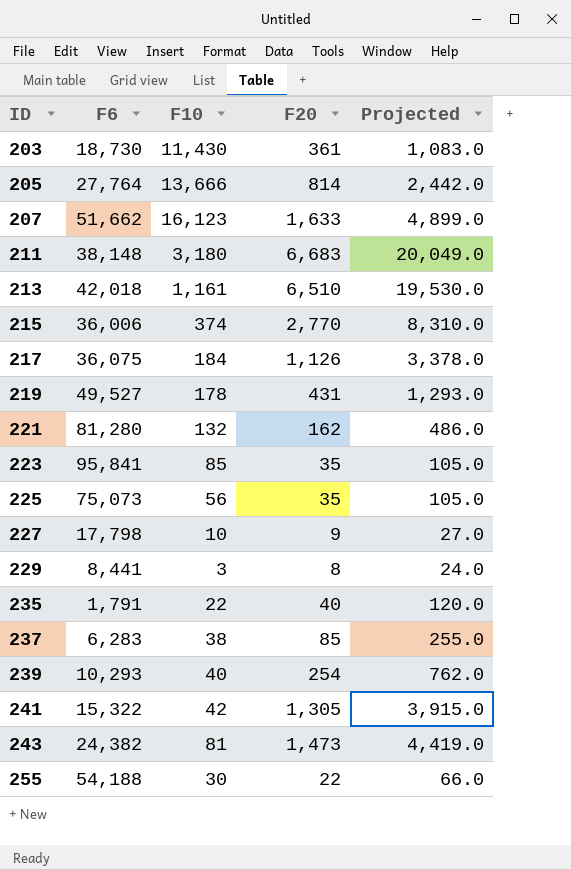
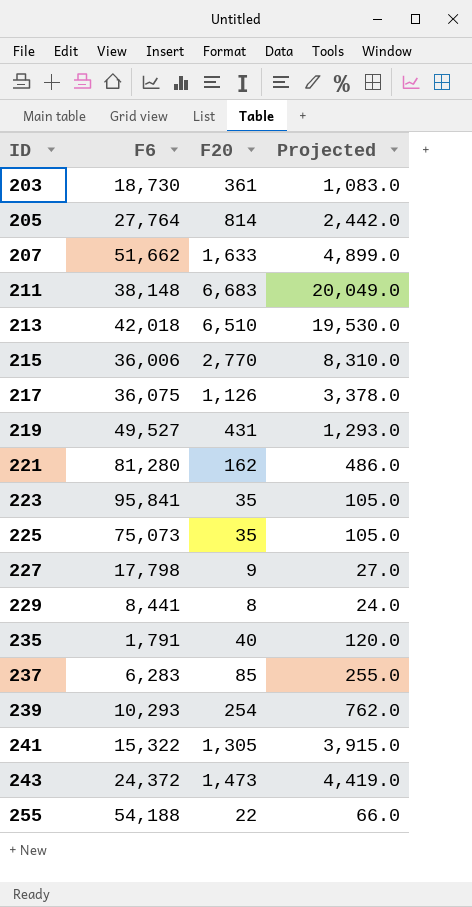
column F10 | position: 3 -> none
243 | F6: 24,382 -> 24,372

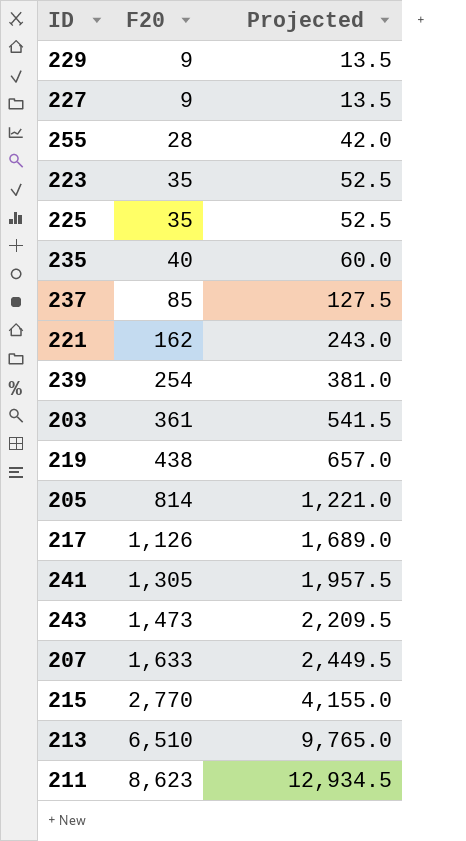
row order: ID ascending -> F20 ascending
column F6 | position: 2 -> none
column Projected | formula: [F20] * 3 -> [F20] * 1.5
229 | F20: 8 -> 9
255 | F20: 22 -> 28
219 | F20: 431 -> 438
211 | F20: 6,683 -> 8,623

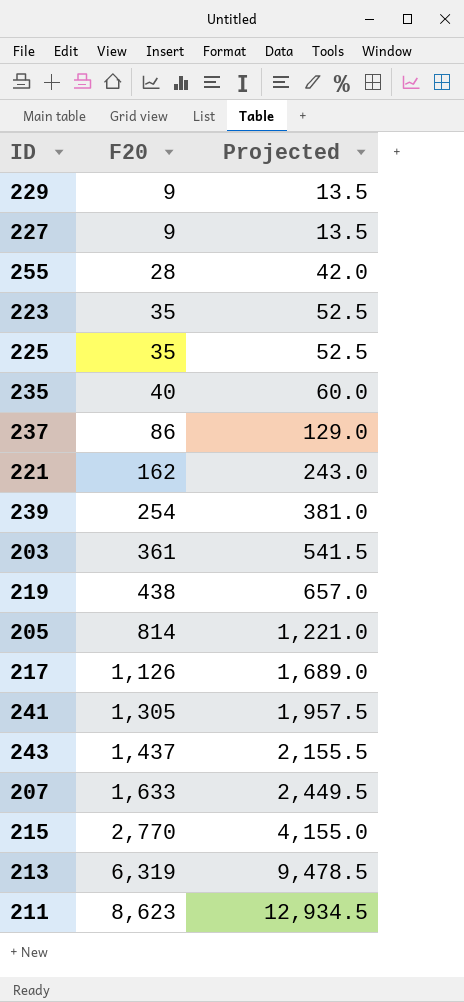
237 | F20: 85 -> 86
237 | Projected: 127.5 -> 129.0
243 | F20: 1,473 -> 1,437
243 | Projected: 2,209.5 -> 2,155.5
213 | F20: 6,510 -> 6,319
213 | Projected: 9,765.0 -> 9,478.5

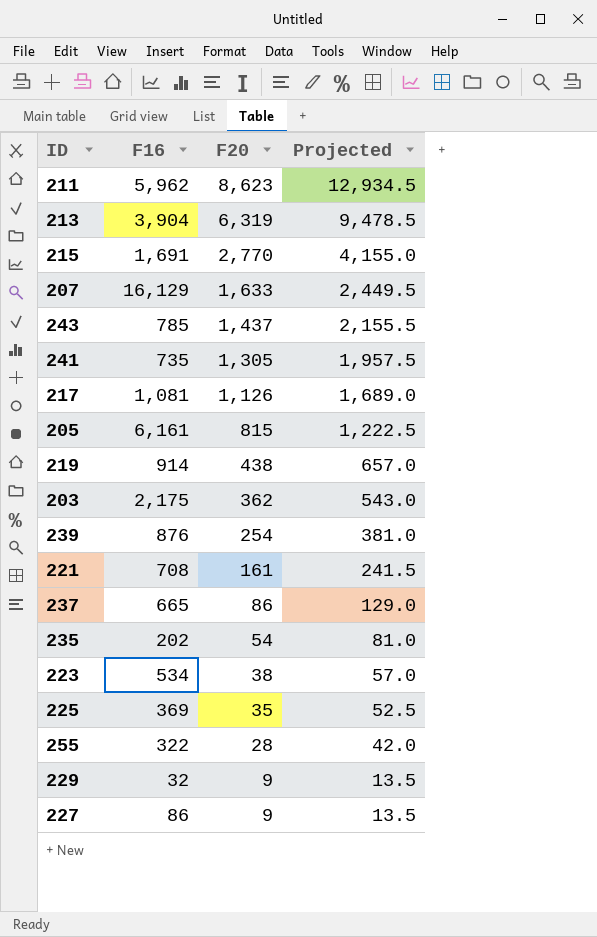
row order: F20 ascending -> F20 descending
column F16 | position: none -> 2
205 | F20: 814 -> 815
205 | Projected: 1,221.0 -> 1,222.5
203 | F20: 361 -> 362
203 | Projected: 541.5 -> 543.0
221 | F20: 162 -> 161
221 | Projected: 243.0 -> 241.5
235 | F20: 40 -> 54
235 | Projected: 60.0 -> 81.0
223 | F20: 35 -> 38
223 | Projected: 52.5 -> 57.0

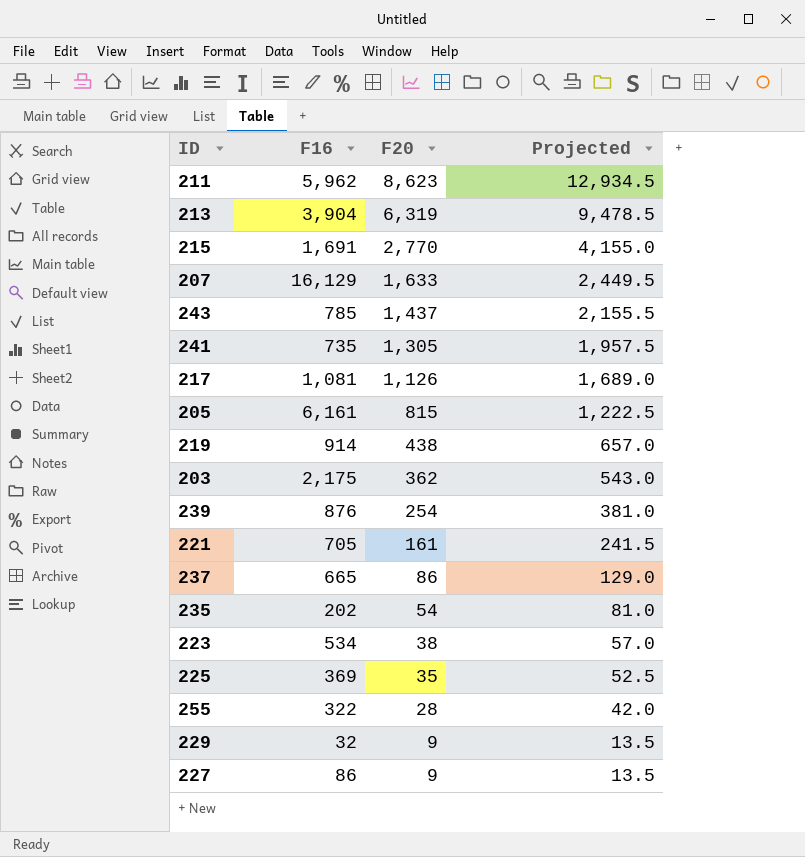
221 | F16: 708 -> 705

